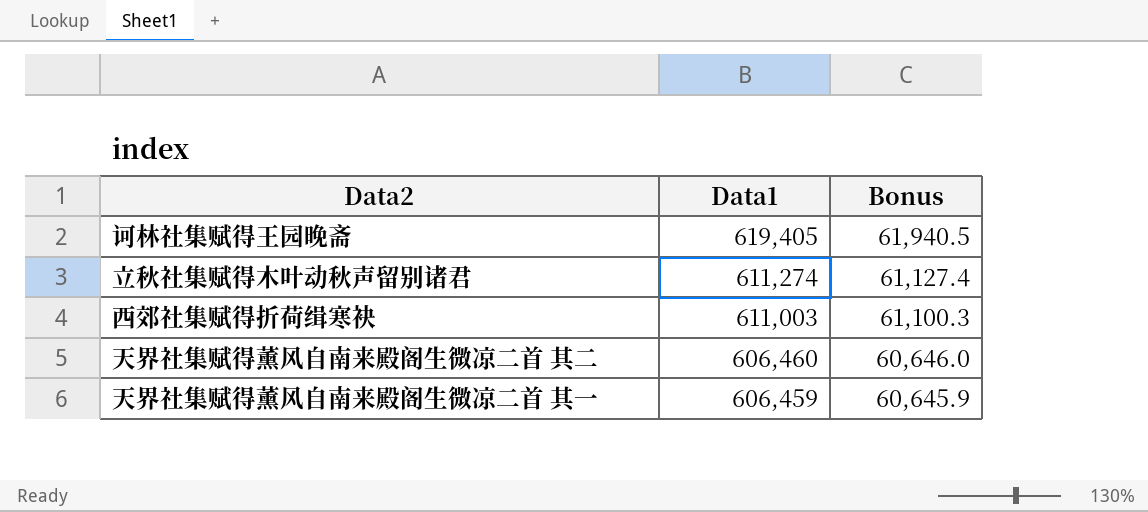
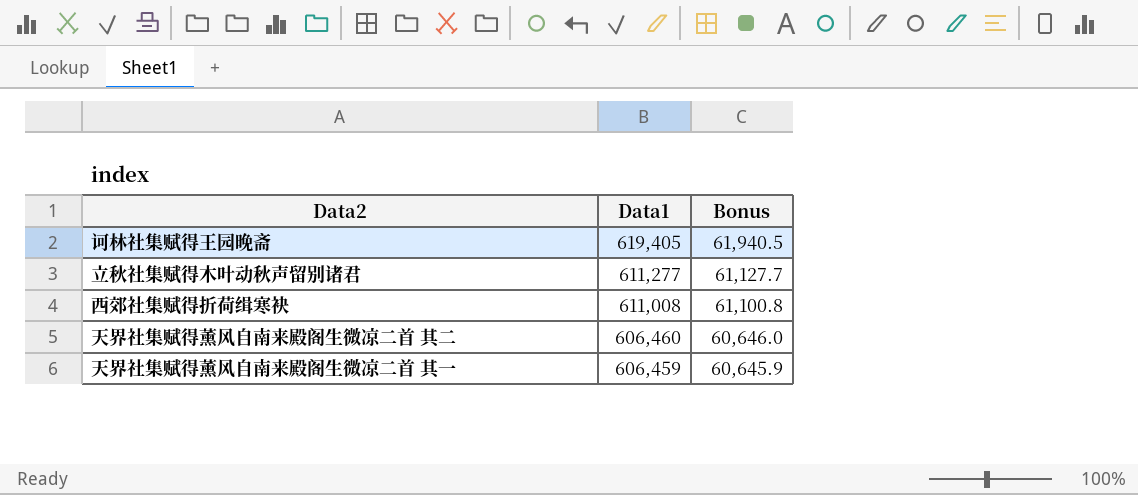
立秋社集赋得木叶动秋声留别诸君 | Data1: 611,274 -> 611,277
立秋社集赋得木叶动秋声留别诸君 | Bonus: 61,127.4 -> 61,127.7
西郊社集赋得折荷缉寒袂 | Data1: 611,003 -> 611,008
西郊社集赋得折荷缉寒袂 | Bonus: 61,100.3 -> 61,100.8

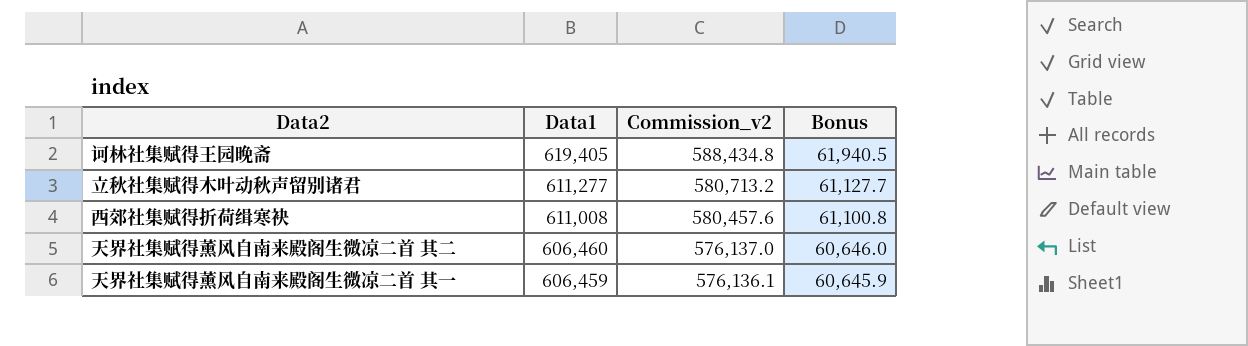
column Commission_v2 | formula: none -> [Data1] * 0.95

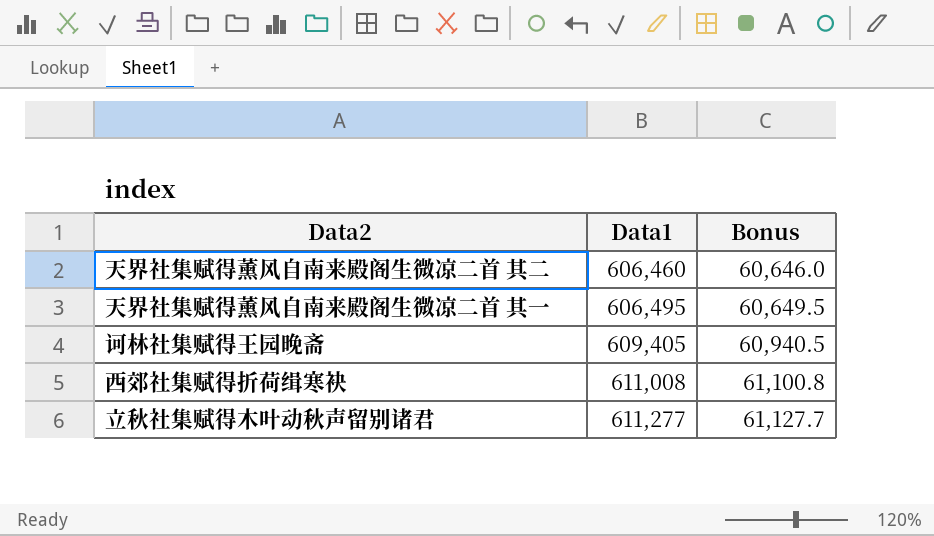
row order: Data1 descending -> Data1 ascending
column Commission_v2 | formula: [Data1] * 0.95 -> none
天界社集赋得薰风自南来殿阁生微凉二首 其一 | Data1: 606,459 -> 606,495
天界社集赋得薰风自南来殿阁生微凉二首 其一 | Bonus: 60,645.9 -> 60,649.5
诃林社集赋得王园晚斋 | Data1: 619,405 -> 609,405
诃林社集赋得王园晚斋 | Bonus: 61,940.5 -> 60,940.5

